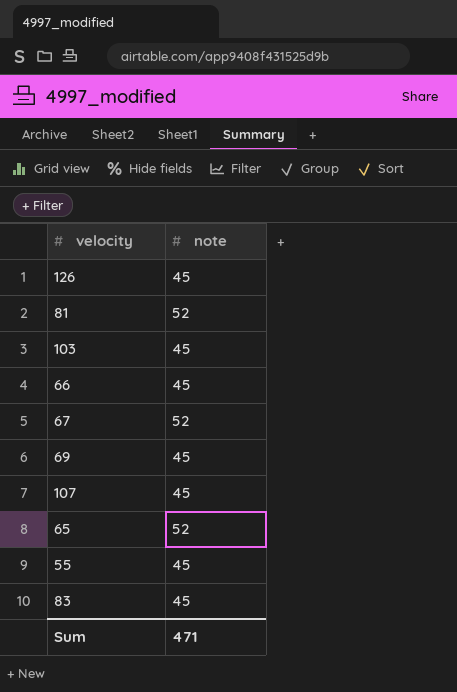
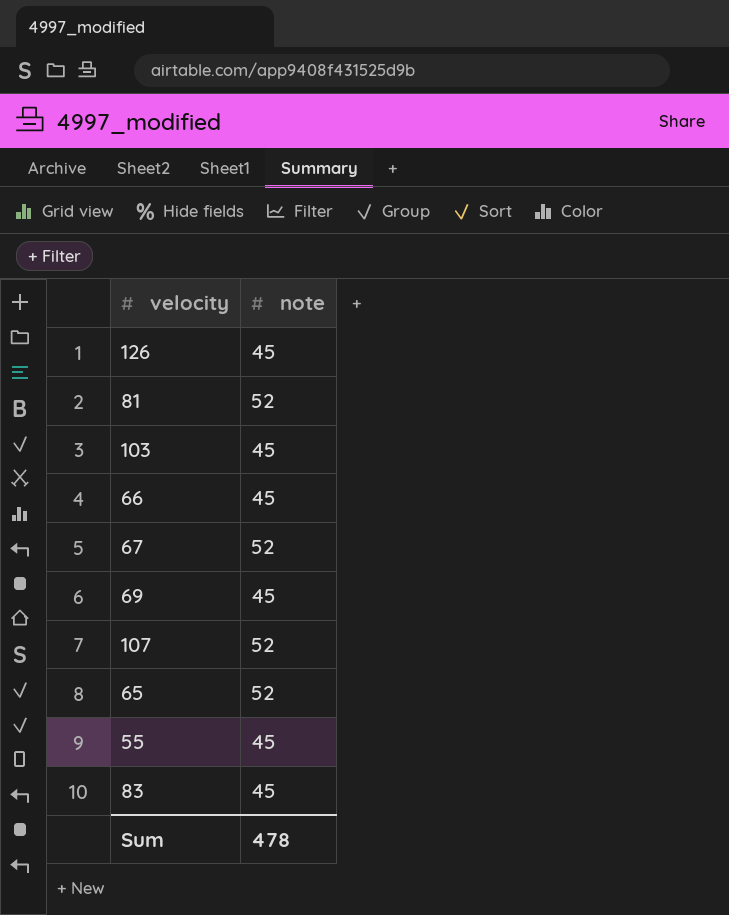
107 | note: 45 -> 52
Sum | note: 471 -> 478

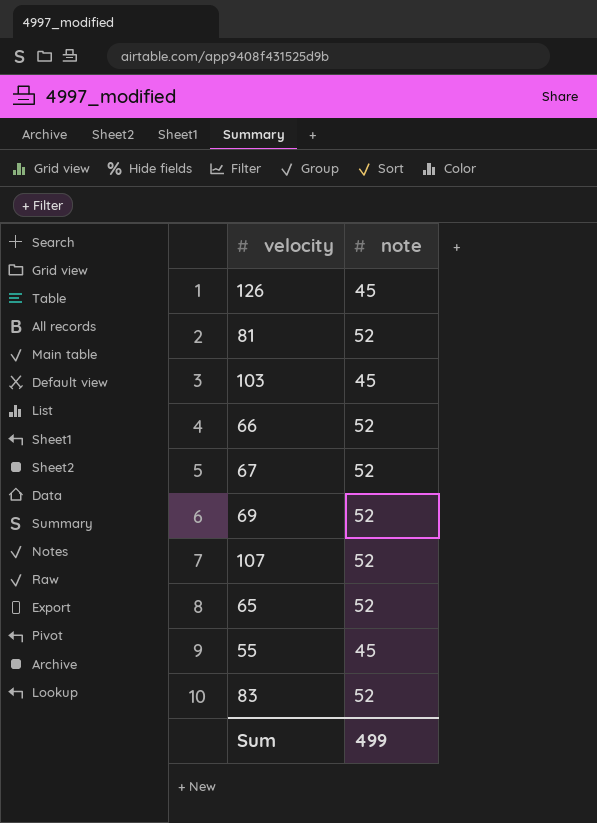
66 | note: 45 -> 52
69 | note: 45 -> 52
83 | note: 45 -> 52
Sum | note: 478 -> 499

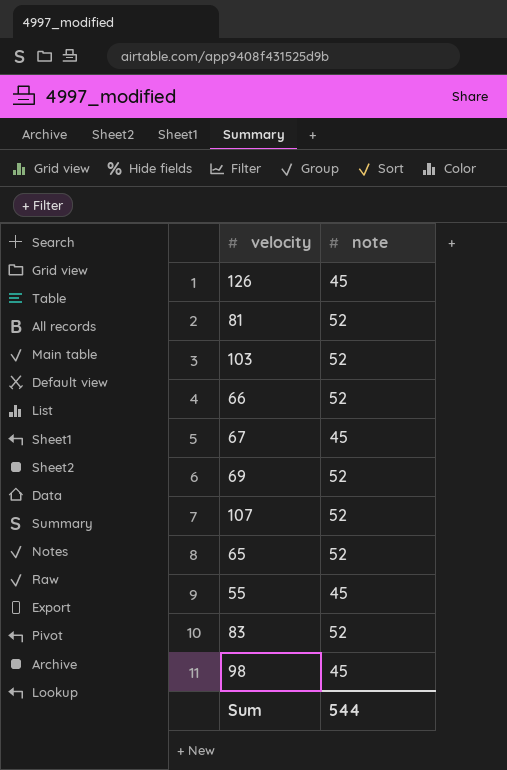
103 | note: 45 -> 52
67 | note: 52 -> 45
row 98: none -> 45
Sum | note: 499 -> 544

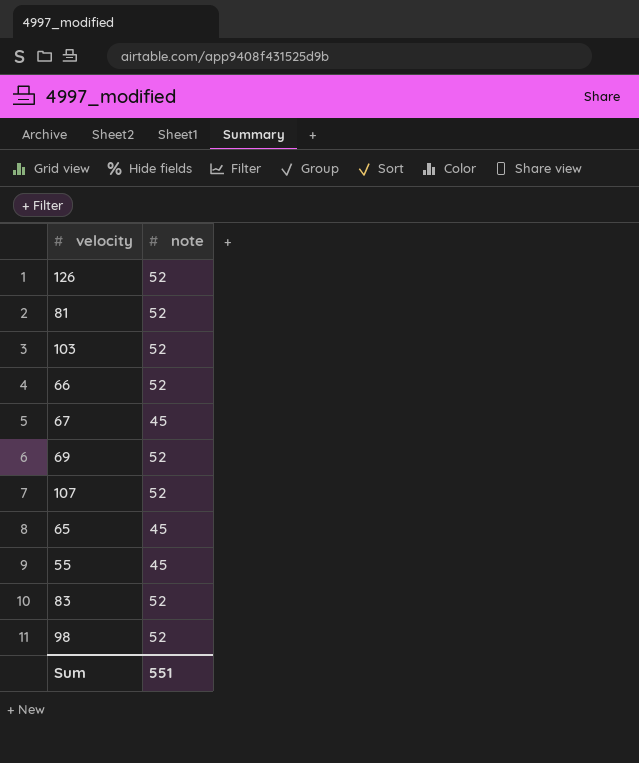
126 | note: 45 -> 52
65 | note: 52 -> 45
98 | note: 45 -> 52
Sum | note: 544 -> 551

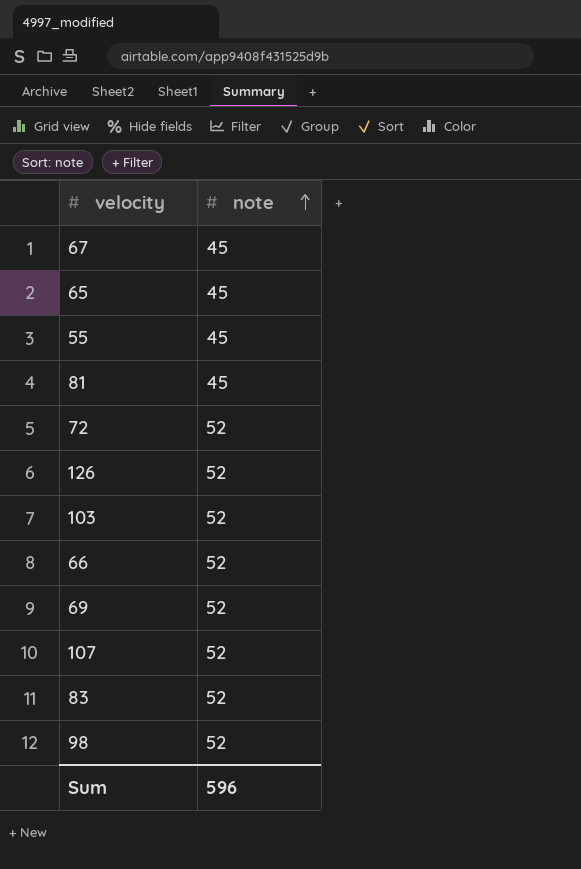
row order: none -> note ascending
81 | note: 52 -> 45
row 72: none -> 52
Sum | note: 551 -> 596

